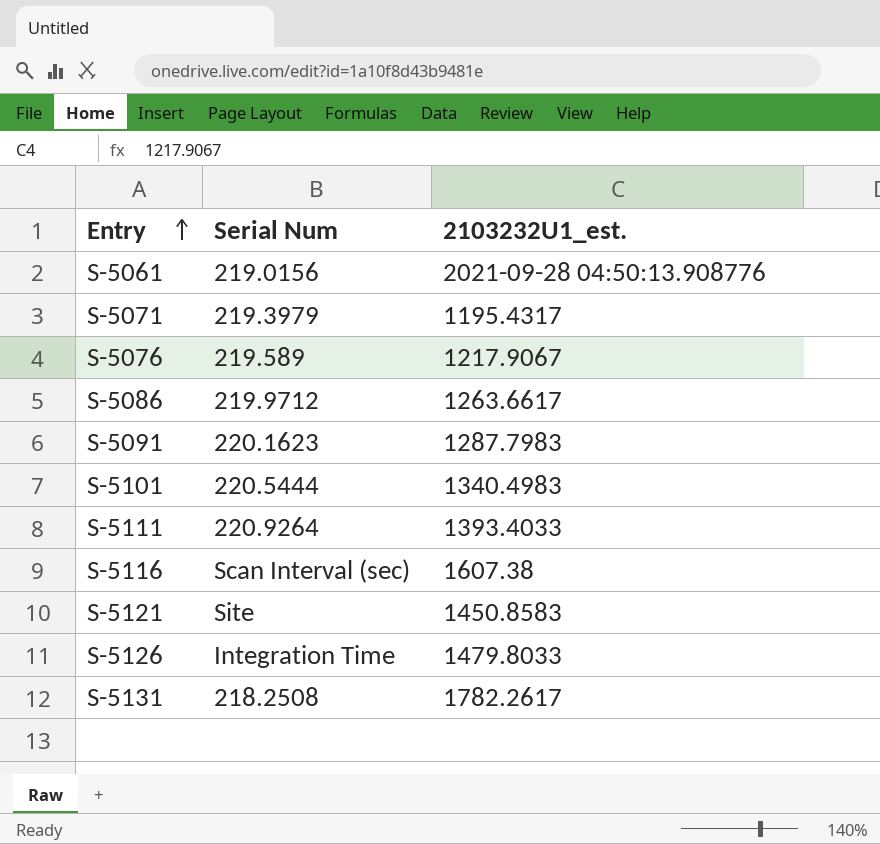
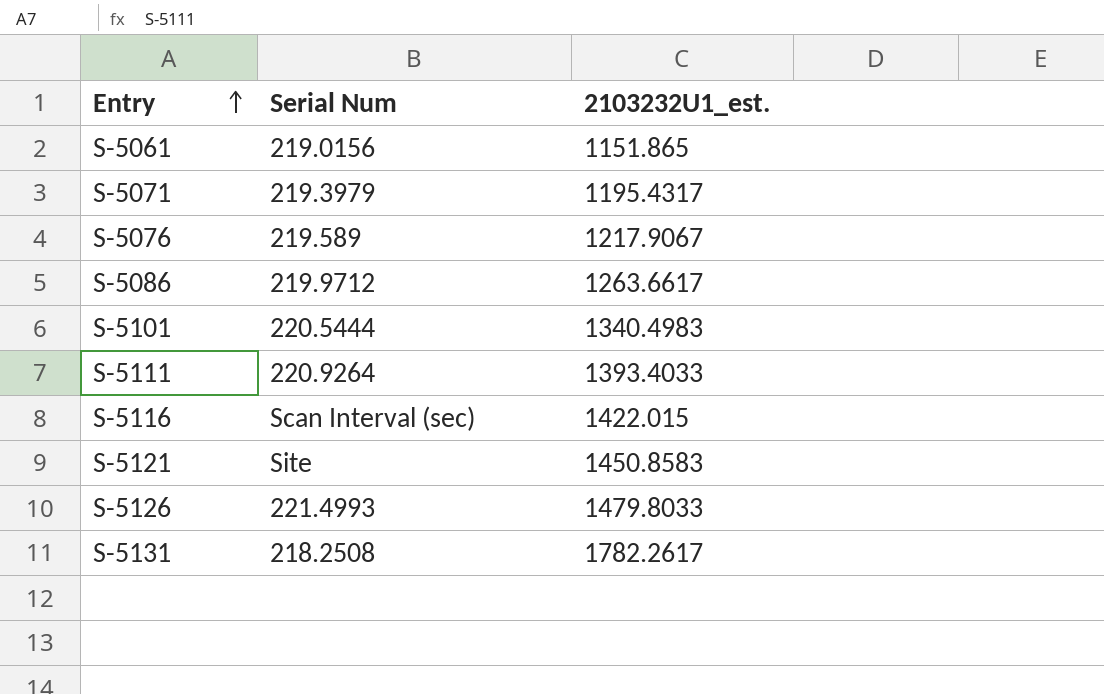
row S-5091: 220.1623 | 1287.7983 -> none
S-5061 | 2103232U1_est.: 2021-09-28 04:50:13.908776 -> 1151.865
S-5116 | 2103232U1_est.: 1607.38 -> 1422.015
S-5126 | Serial Num: Integration Time -> 221.4993

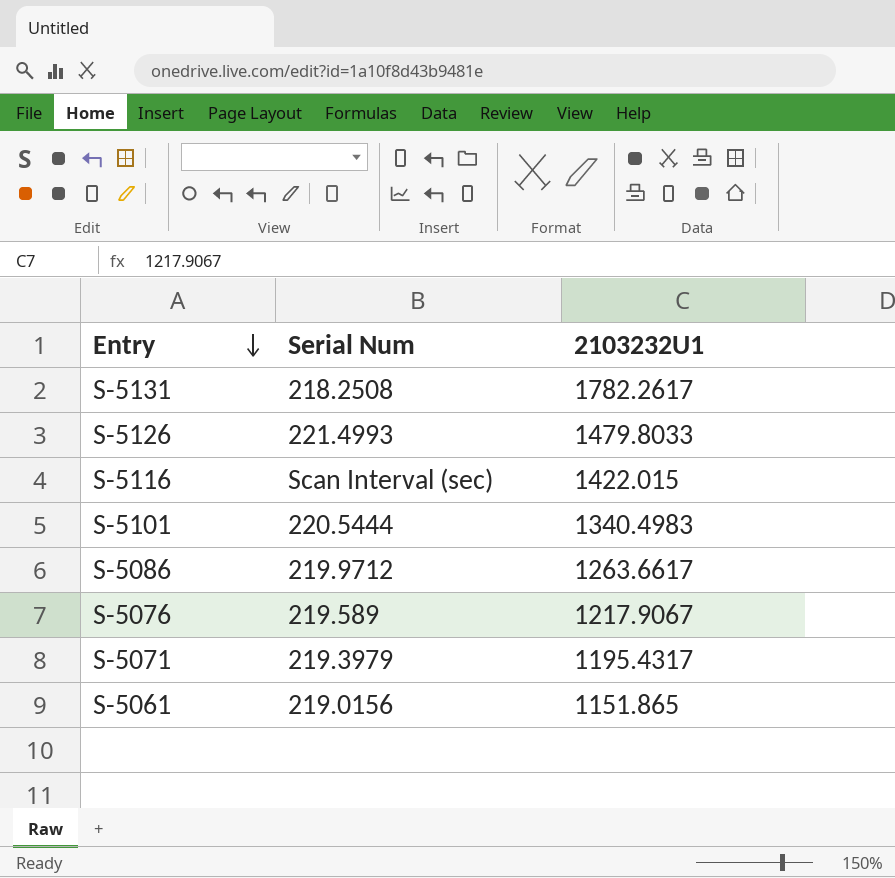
row order: Entry ascending -> Entry descending
column name: 2103232U1_est. -> 2103232U1
row S-5111: 220.9264 | 1393.4033 -> none
row S-5121: Site | 1450.8583 -> none

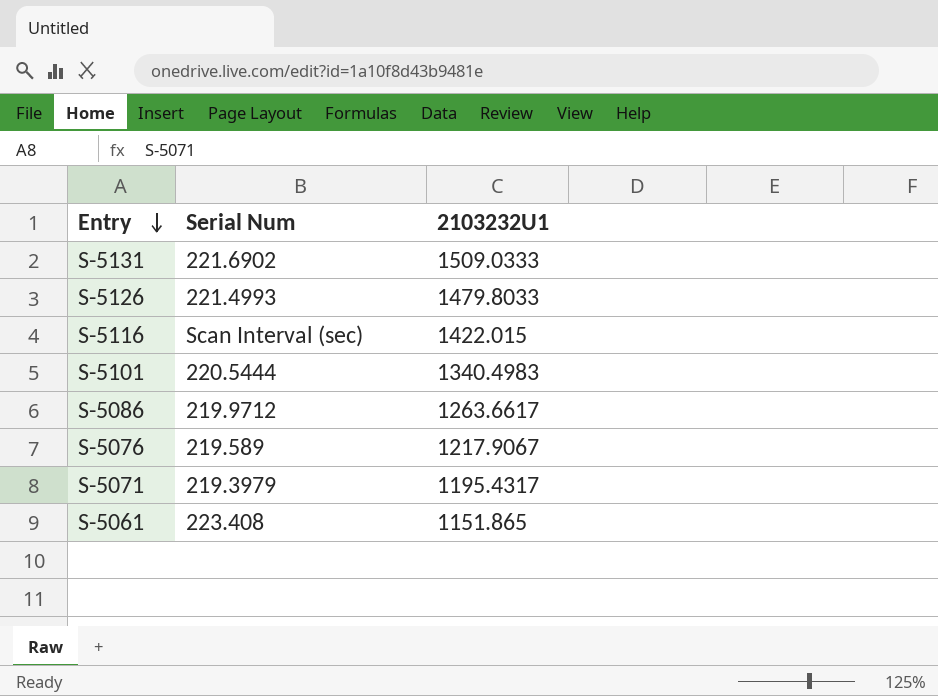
S-5131 | Serial Num: 218.2508 -> 221.6902
S-5131 | 2103232U1: 1782.2617 -> 1509.0333
S-5061 | Serial Num: 219.0156 -> 223.408

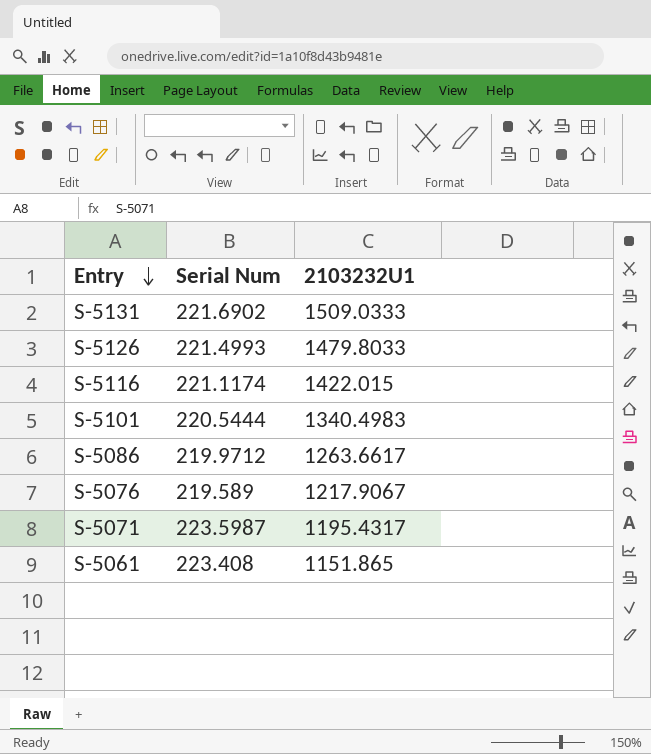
S-5116 | Serial Num: Scan Interval (sec) -> 221.1174
S-5071 | Serial Num: 219.3979 -> 223.5987

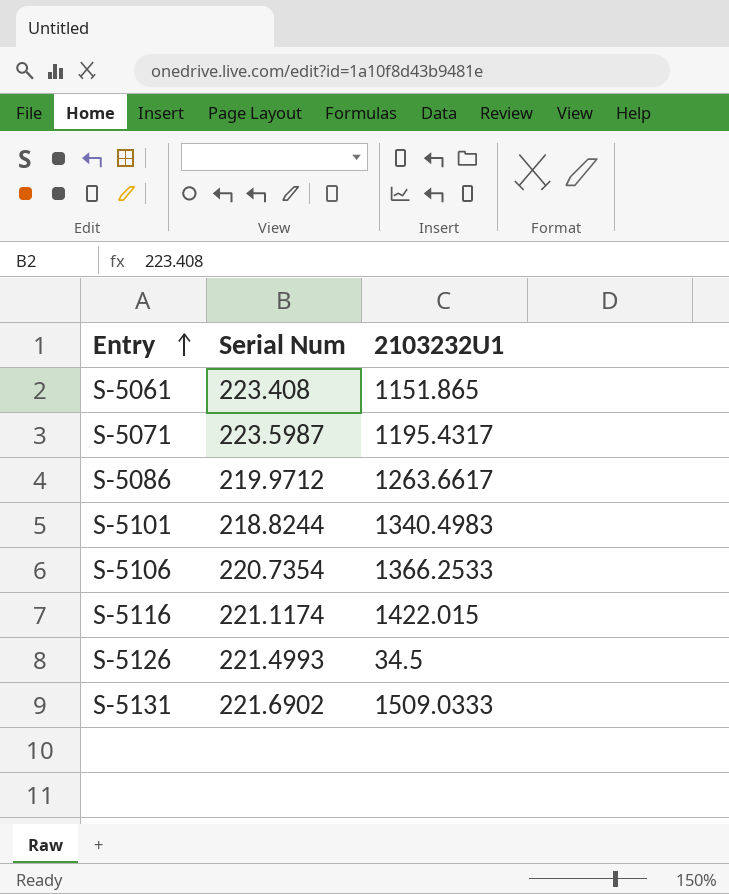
row order: Entry descending -> Entry ascending
row S-5076: 219.589 | 1217.9067 -> none
S-5101 | Serial Num: 220.5444 -> 218.8244
row S-5106: none -> 220.7354 | 1366.2533
S-5126 | 2103232U1: 1479.8033 -> 34.5

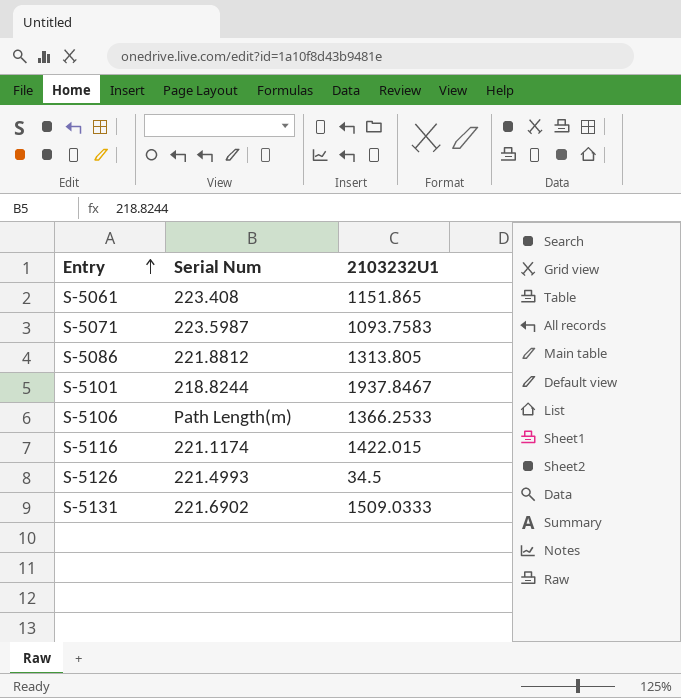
S-5071 | 2103232U1: 1195.4317 -> 1093.7583
S-5086 | Serial Num: 219.9712 -> 221.8812
S-5086 | 2103232U1: 1263.6617 -> 1313.805
S-5101 | 2103232U1: 1340.4983 -> 1937.8467
S-5106 | Serial Num: 220.7354 -> Path Length(m)

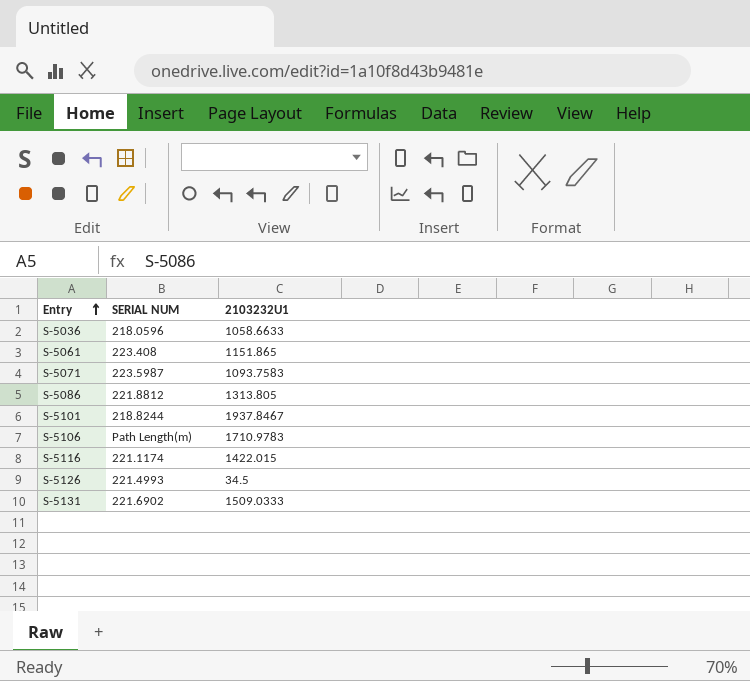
column name: Serial Num -> SERIAL NUM
row S-5036: none -> 218.0596 | 1058.6633
S-5106 | 2103232U1: 1366.2533 -> 1710.9783

